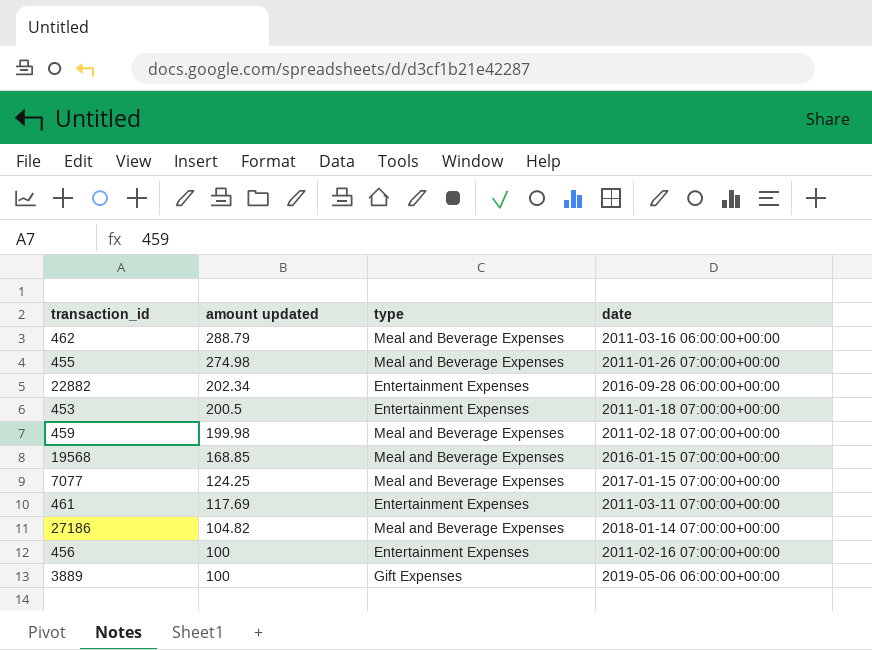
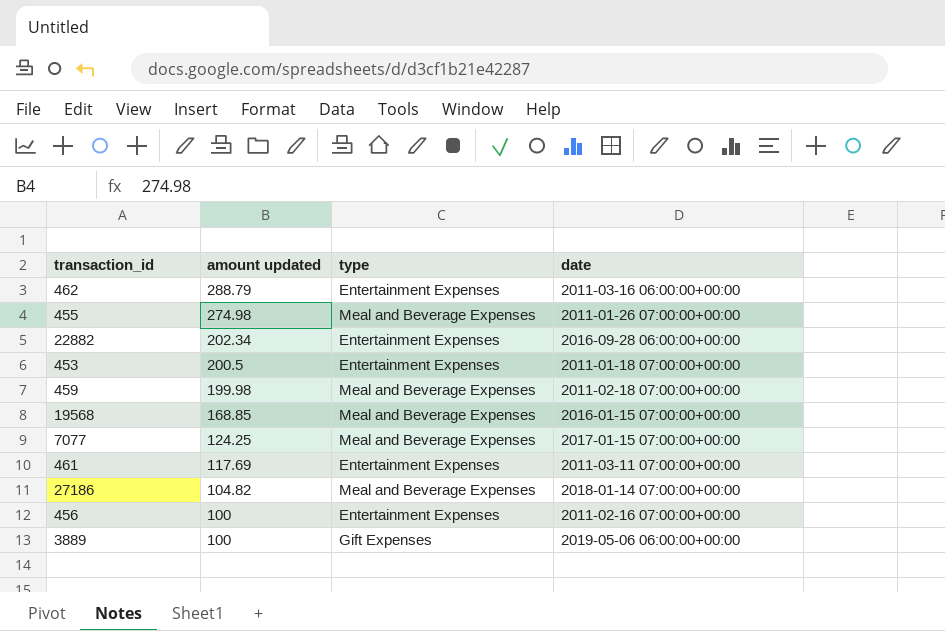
462 | type: Meal and Beverage Expenses -> Entertainment Expenses

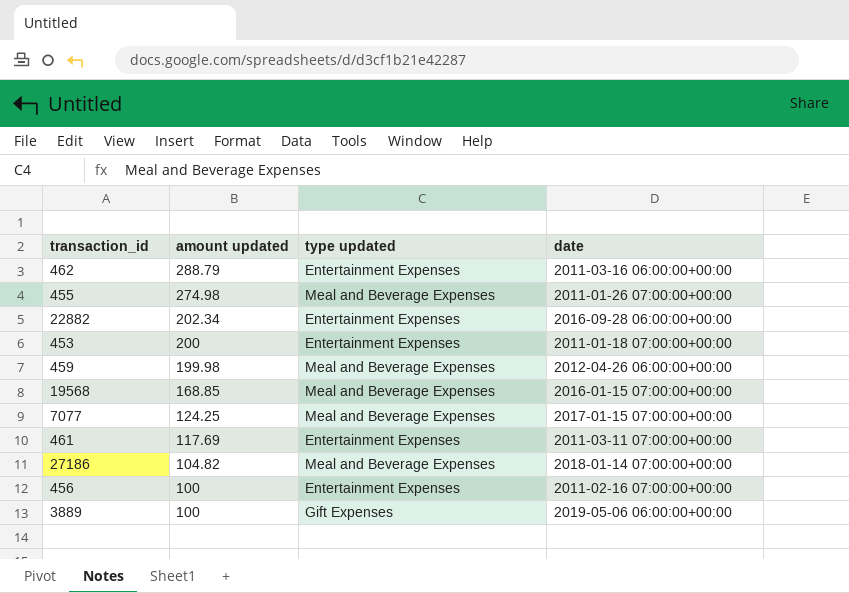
column name: type -> type updated
453 | amount updated: 200.5 -> 200
459 | date: 2011-02-18 07:00:00+00:00 -> 2012-04-26 06:00:00+00:00

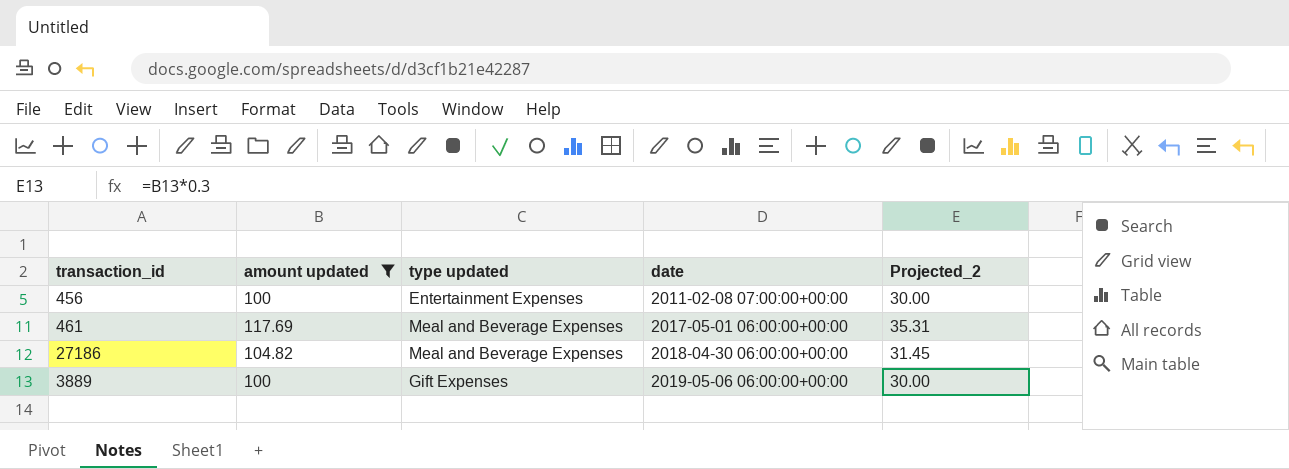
filter: none -> amount updated <= 117.69
row order: amount updated descending -> date ascending
column Projected_2 | formula: none -> [amount updated] * 0.3
456 | date: 2011-02-16 07:00:00+00:00 -> 2011-02-08 07:00:00+00:00
461 | type updated: Entertainment Expenses -> Meal and Beverage Expenses
461 | date: 2011-03-11 07:00:00+00:00 -> 2017-05-01 06:00:00+00:00
27186 | date: 2018-01-14 07:00:00+00:00 -> 2018-04-30 06:00:00+00:00

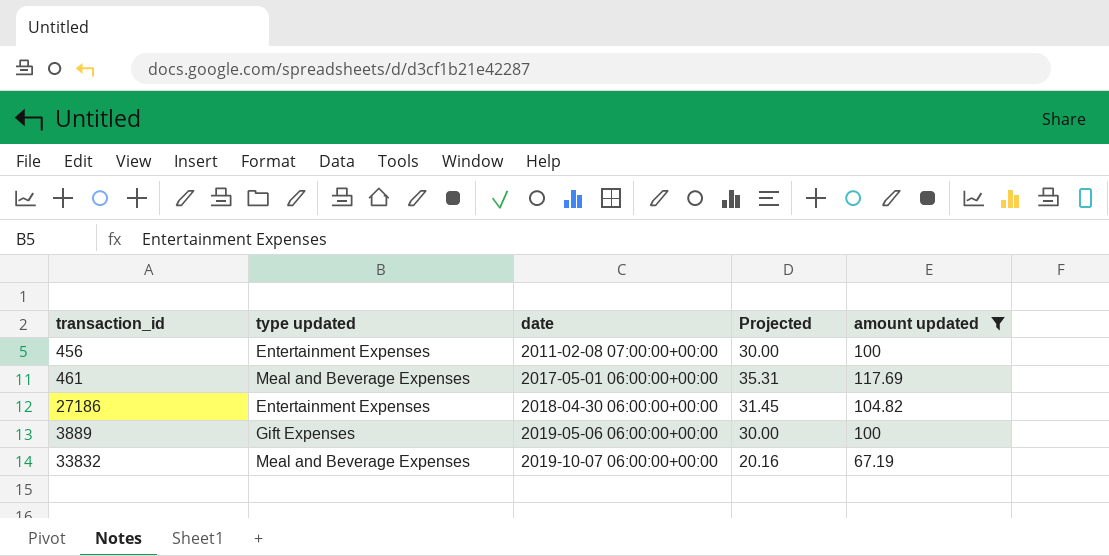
column name: Projected_2 -> Projected
column amount updated | position: 2 -> 5
27186 | type updated: Meal and Beverage Expenses -> Entertainment Expenses
row 33832: none -> Meal and Beverage Expenses | 2019-10-07 06:00:00+00:00 | 20.16 | 67.19

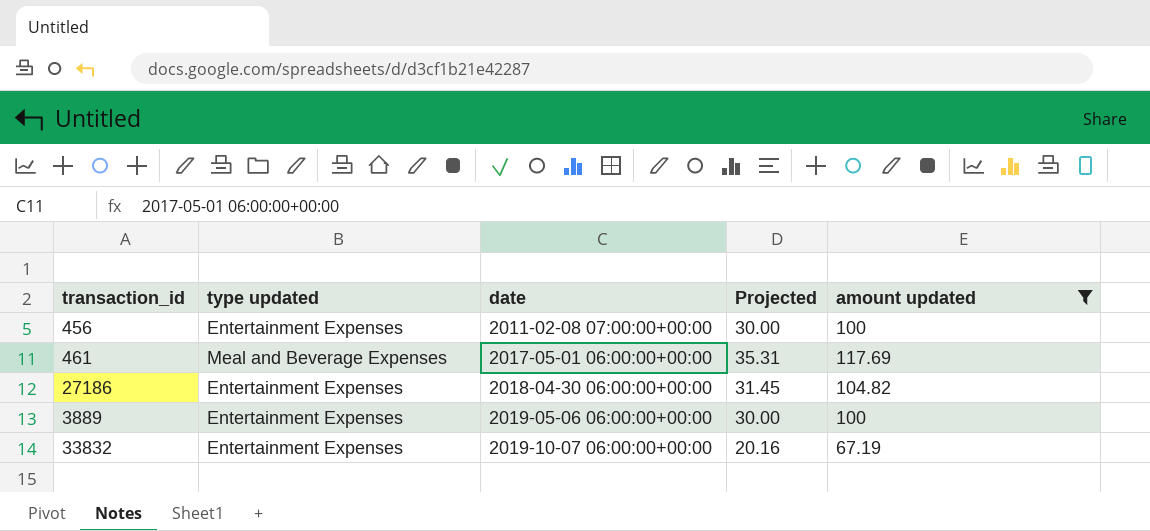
3889 | type updated: Gift Expenses -> Entertainment Expenses
33832 | type updated: Meal and Beverage Expenses -> Entertainment Expenses

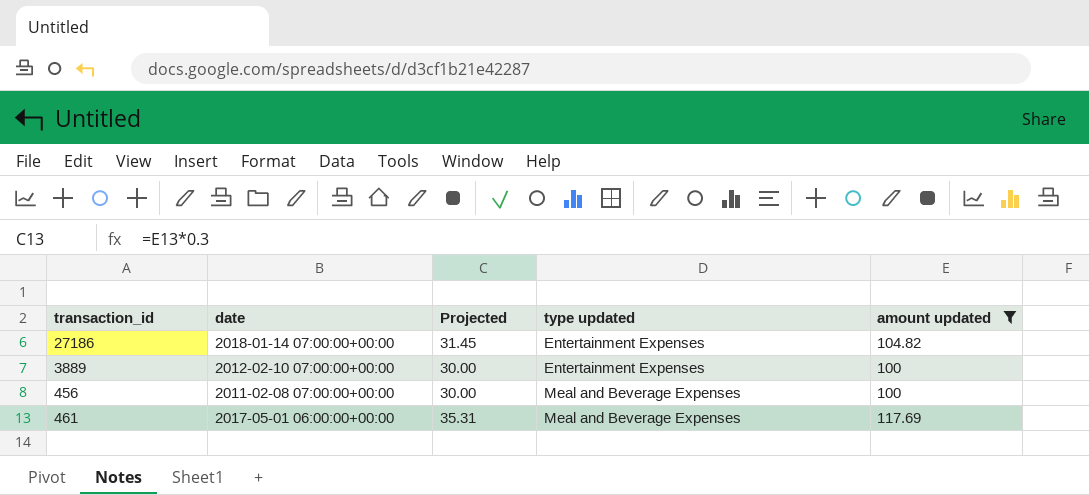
row order: date ascending -> type updated ascending
column type updated | position: 2 -> 4
row 33832: Entertainment Expenses | 2019-10-07 06:00:00+00:00 | 20.16 | 67.19 -> none
27186 | date: 2018-04-30 06:00:00+00:00 -> 2018-01-14 07:00:00+00:00
3889 | date: 2019-05-06 06:00:00+00:00 -> 2012-02-10 07:00:00+00:00
456 | type updated: Entertainment Expenses -> Meal and Beverage Expenses

